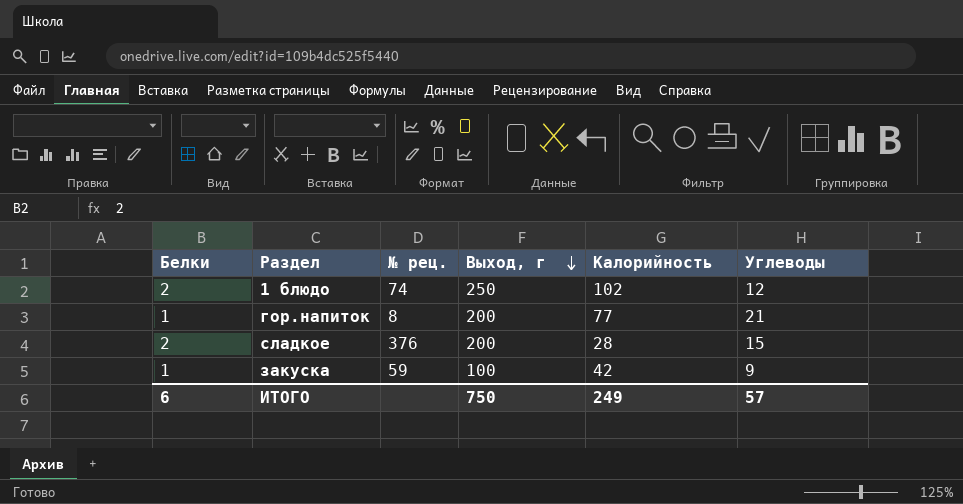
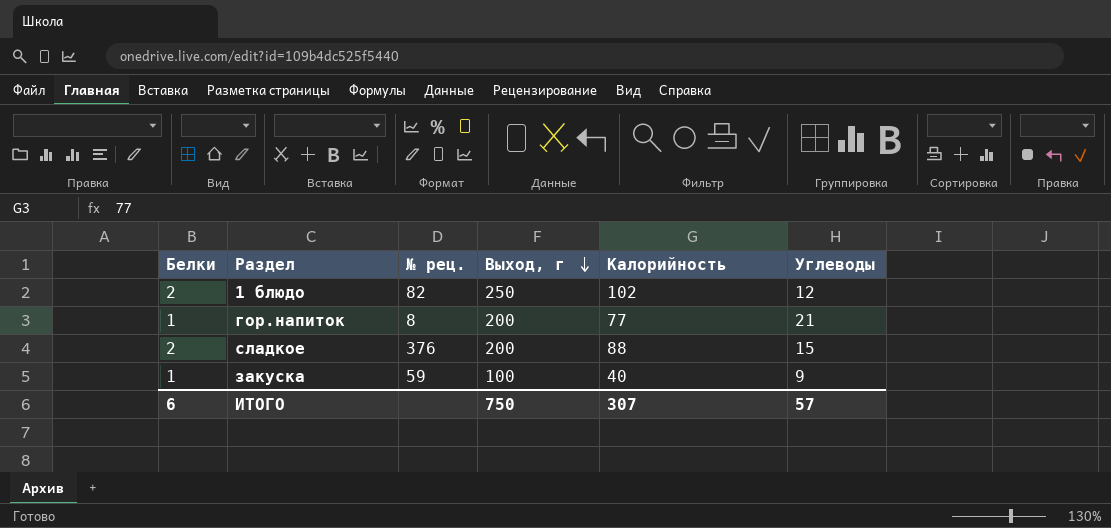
1 блюдо | № рец.: 74 -> 82
сладкое | Калорийность: 28 -> 88
закуска | Калорийность: 42 -> 40
ИТОГО | Калорийность: 249 -> 307

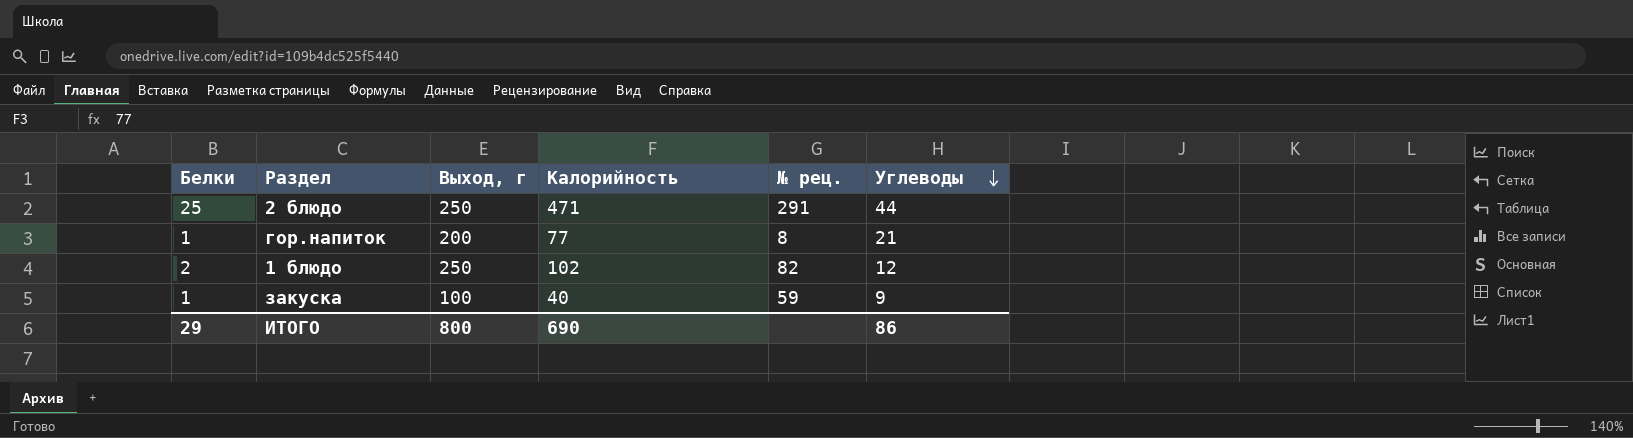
row order: Выход, г descending -> Углеводы descending
column № рец. | position: 3 -> 5
row сладкое: 2 | 376 | 200 | 88 | 15 -> none
row 2 блюдо: none -> 25 | 250 | 471 | 291 | 44
ИТОГО | Белки: 6 -> 29
ИТОГО | Выход, г: 750 -> 800
ИТОГО | Калорийность: 307 -> 690
ИТОГО | Углеводы: 57 -> 86

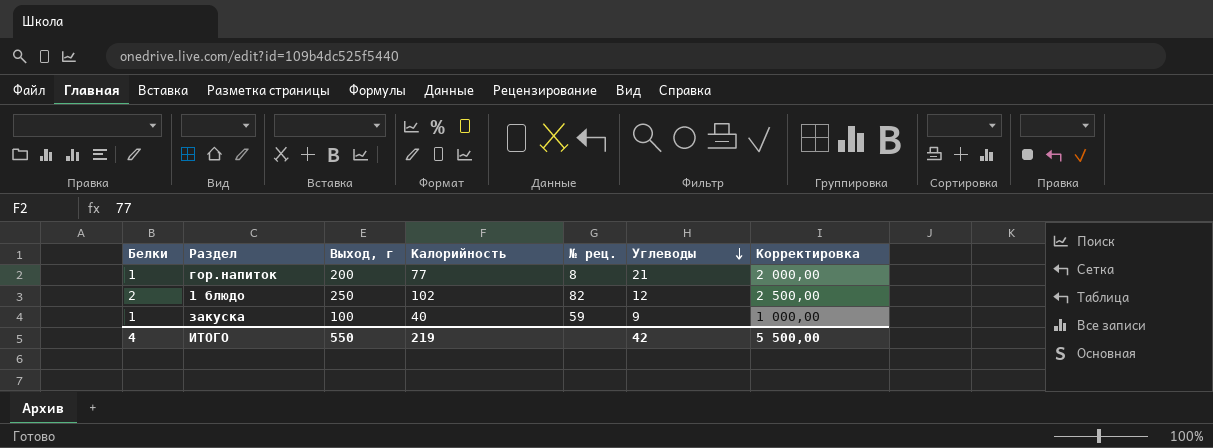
column Корректировка | formula: none -> [Выход, г] * 10
row 2 блюдо: 25 | 250 | 471 | 291 | 44 -> none
ИТОГО | Белки: 29 -> 4
ИТОГО | Выход, г: 800 -> 550
ИТОГО | Калорийность: 690 -> 219
ИТОГО | Углеводы: 86 -> 42

